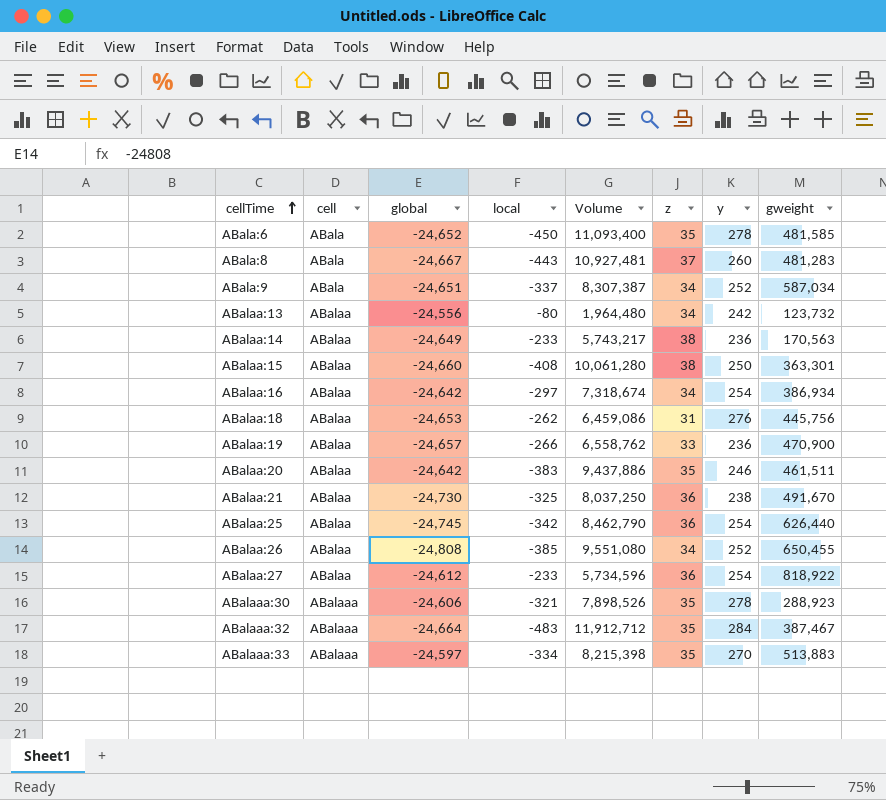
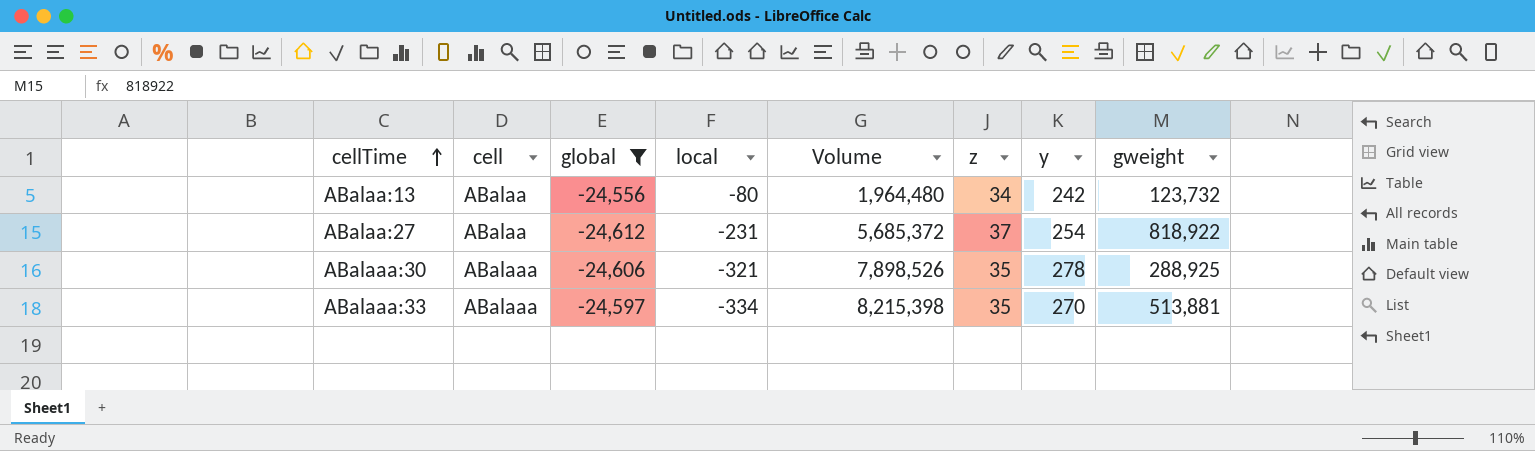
filter: none -> global >= -24,612
ABalaa:27 | local: -233 -> -231
ABalaa:27 | Volume: 5,734,596 -> 5,685,372
ABalaa:27 | z: 36 -> 37
ABalaaa:30 | gweight: 288,923 -> 288,925
ABalaaa:33 | gweight: 513,883 -> 513,881

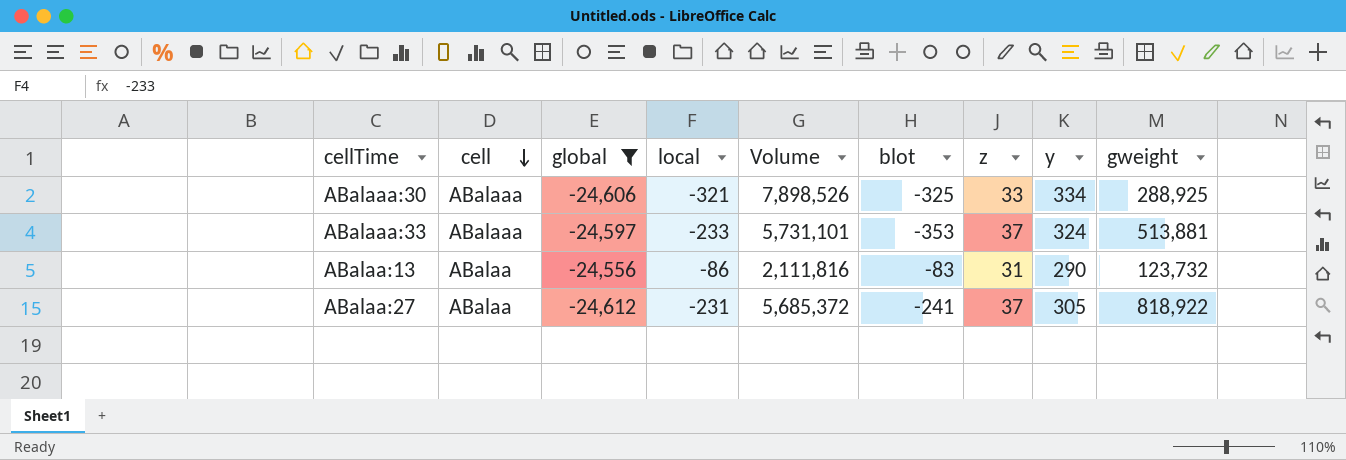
row order: cellTime ascending -> cell descending
column blot | position: none -> 6
ABalaaa:30 | z: 35 -> 33
ABalaaa:30 | y: 278 -> 334
ABalaaa:33 | local: -334 -> -233
ABalaaa:33 | Volume: 8,215,398 -> 5,731,101
ABalaaa:33 | z: 35 -> 37
ABalaaa:33 | y: 270 -> 324
ABalaa:13 | local: -80 -> -86
ABalaa:13 | Volume: 1,964,480 -> 2,111,816
ABalaa:13 | z: 34 -> 31
ABalaa:13 | y: 242 -> 290
ABalaa:27 | y: 254 -> 305

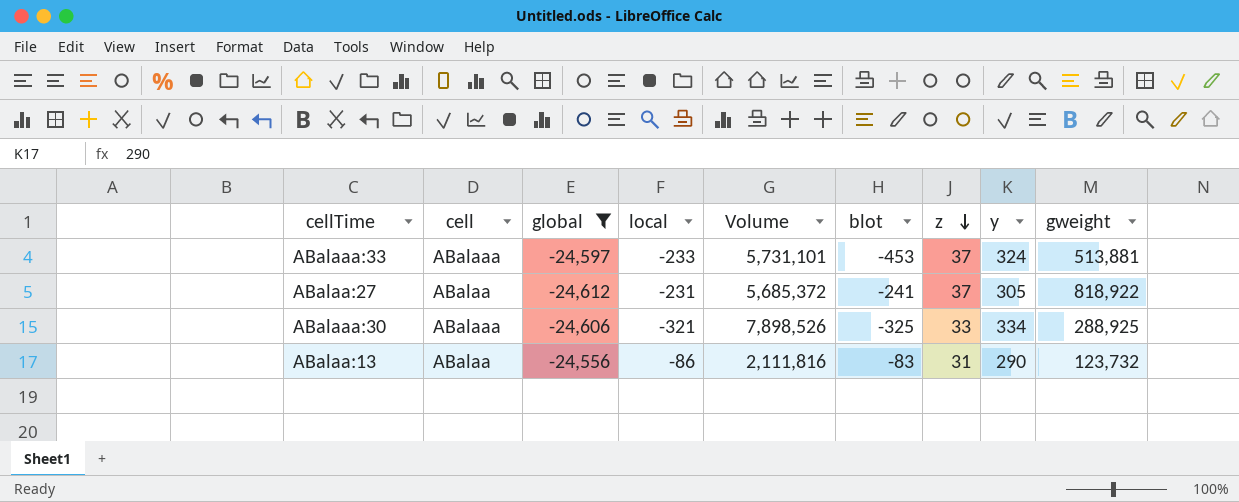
row order: cell descending -> z descending
ABalaaa:33 | blot: -353 -> -453

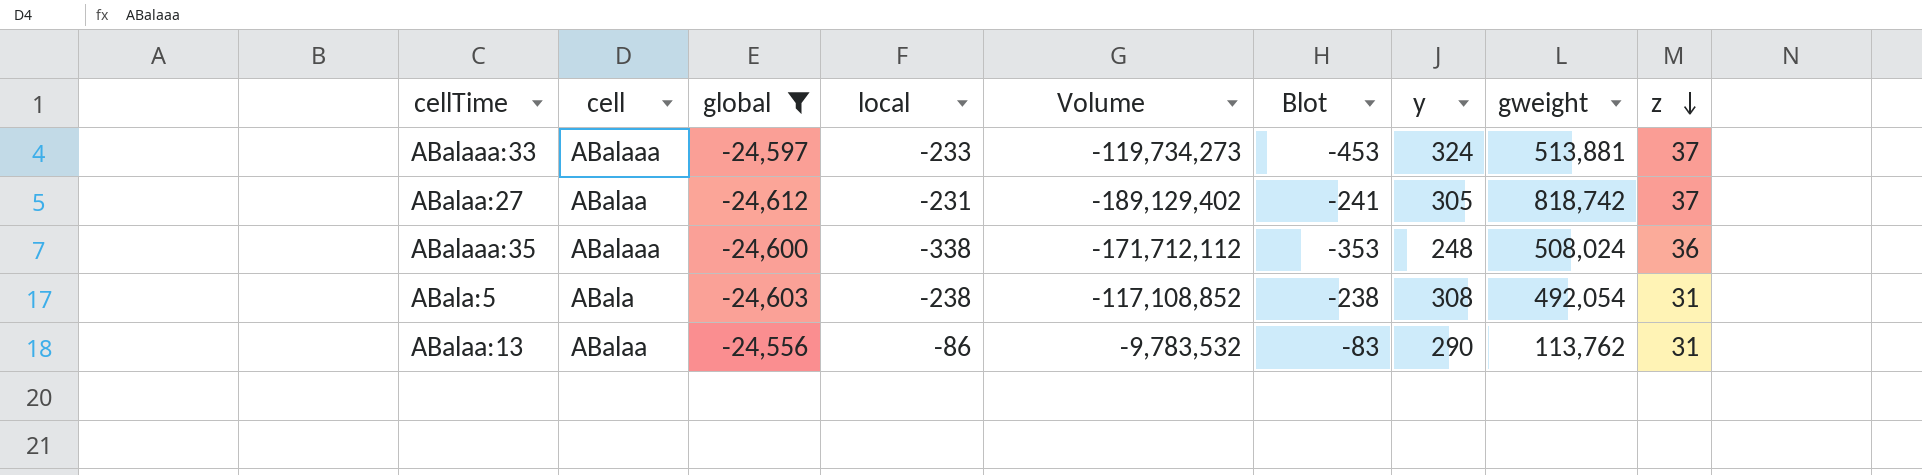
column Volume | formula: [global] * [local] -> [local] * [gweight]
column name: blot -> Blot
column z | position: 7 -> 9
row ABalaaa:30: ABalaaa | -24,606 | -321 | 7,898,526 | -325 | 33 | 334 | 288,925 -> none
ABalaa:27 | gweight: 818,922 -> 818,742
row ABalaaa:35: none -> ABalaaa | -24,600 | -338 | -171,712,112 | -353 | 248 | 508,024 | 36
row ABala:5: none -> ABala | -24,603 | -238 | -117,108,852 | -238 | 308 | 492,054 | 31
ABalaa:13 | gweight: 123,732 -> 113,762

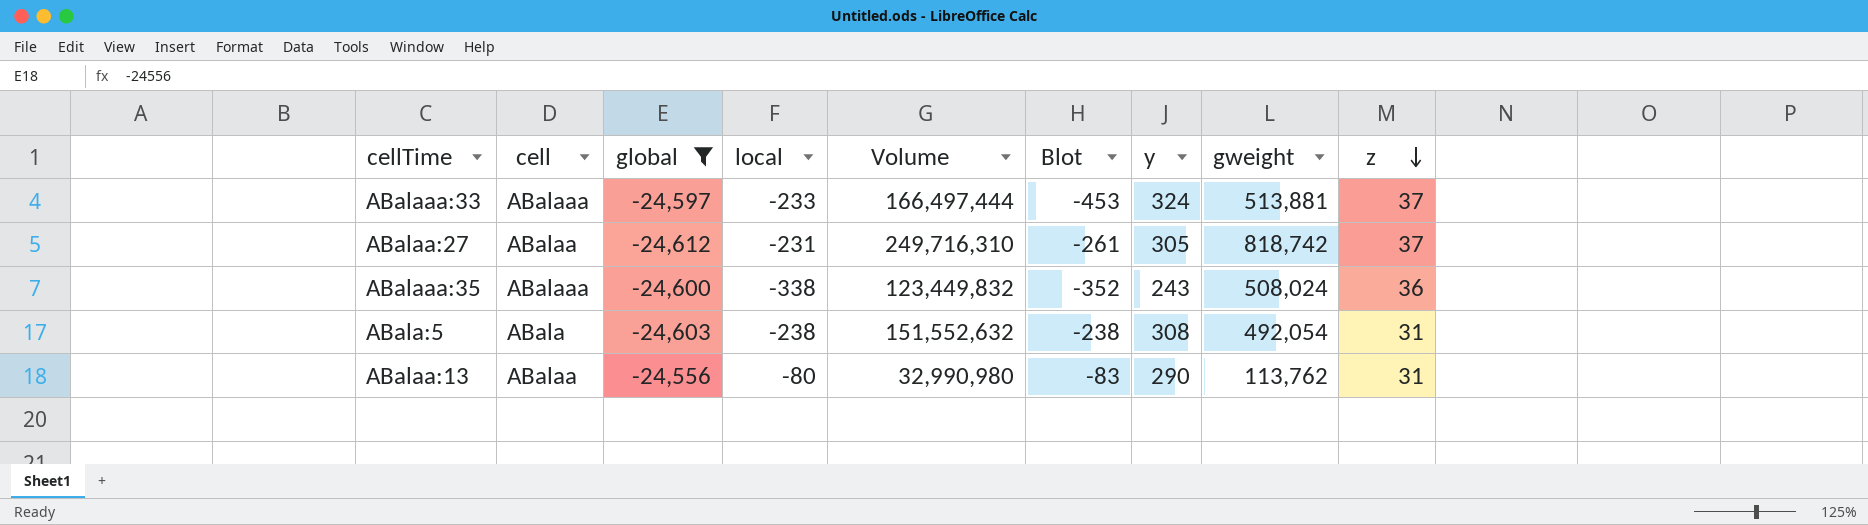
column Volume | formula: [local] * [gweight] -> [y] * [gweight]
ABalaa:27 | Blot: -241 -> -261
ABalaaa:35 | Blot: -353 -> -352
ABalaaa:35 | y: 248 -> 243
ABalaa:13 | local: -86 -> -80

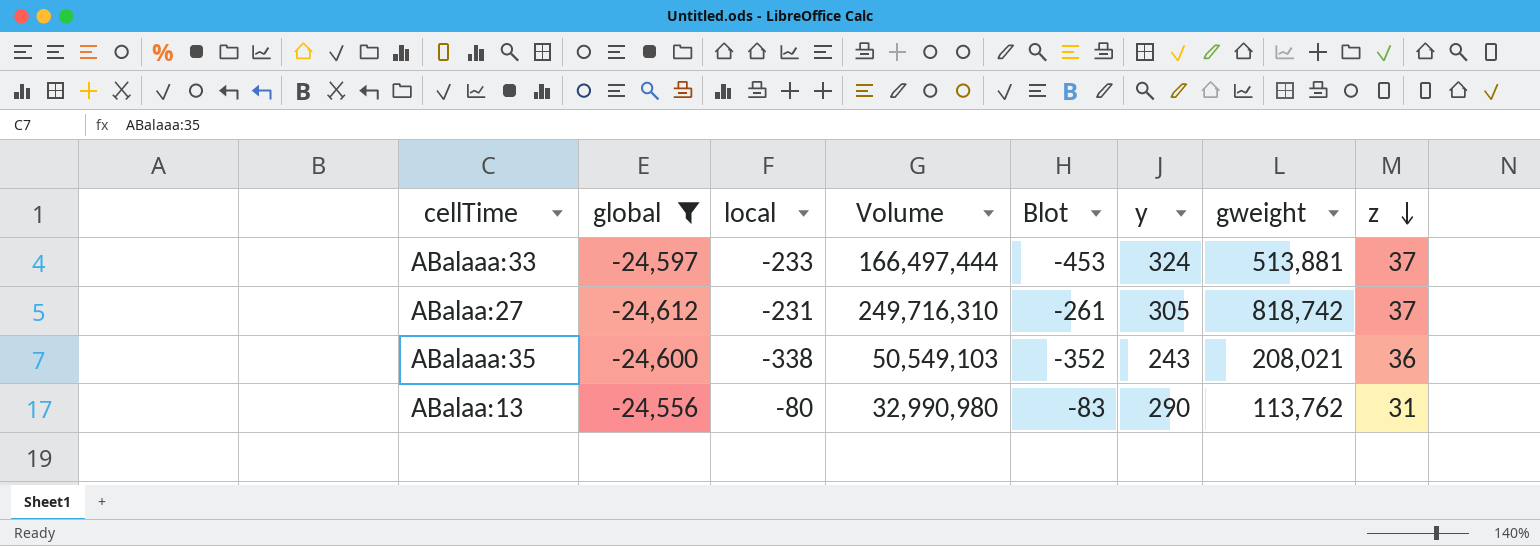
column cell | position: 2 -> none
row ABala:5: ABala | -24,603 | -238 | 151,552,632 | -238 | 308 | 492,054 | 31 -> none
ABalaaa:35 | Volume: 123,449,832 -> 50,549,103
ABalaaa:35 | gweight: 508,024 -> 208,021

